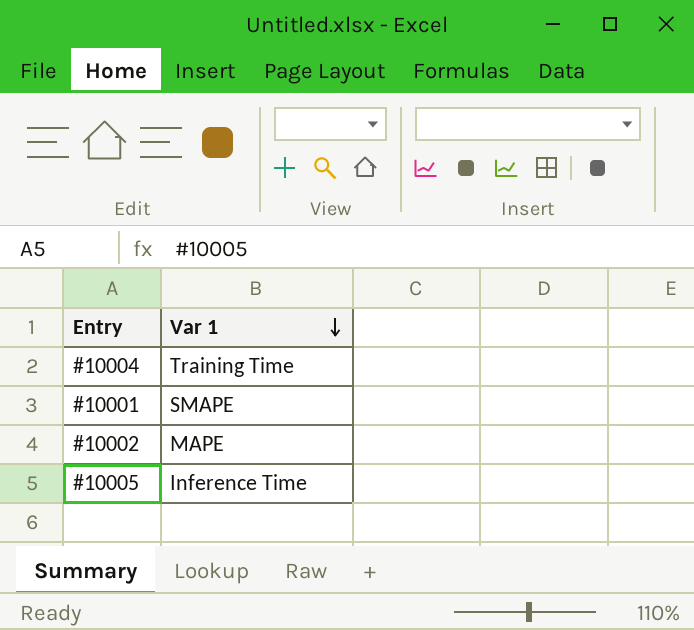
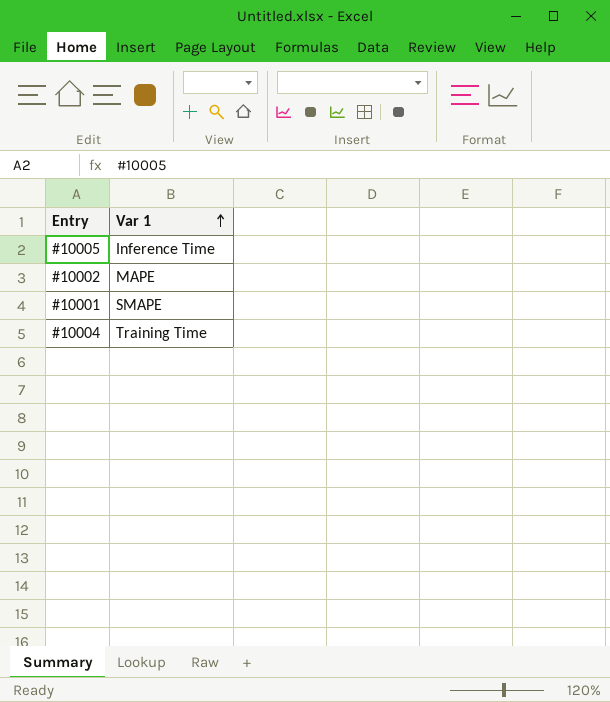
row order: Var 1 descending -> Var 1 ascending

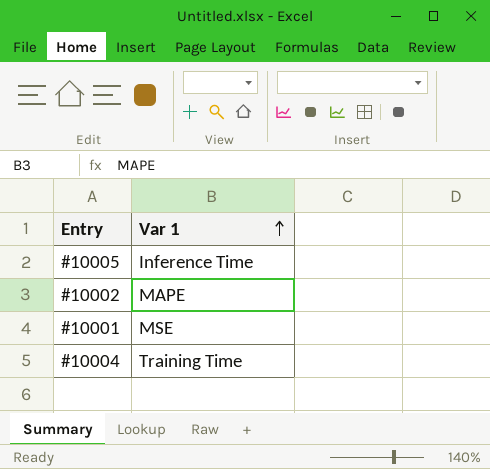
#10001 | Var 1: SMAPE -> MSE

